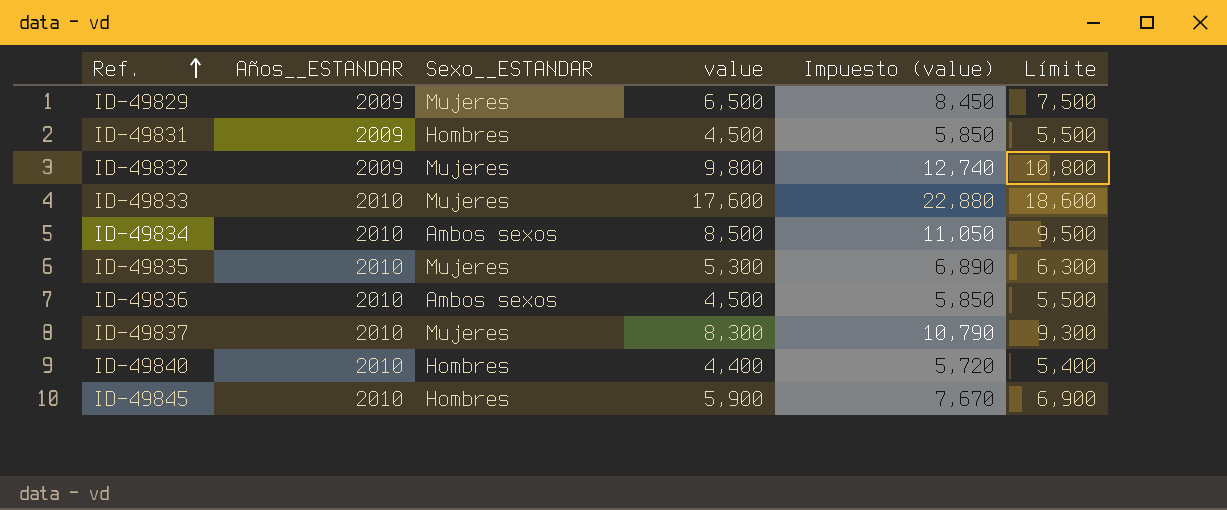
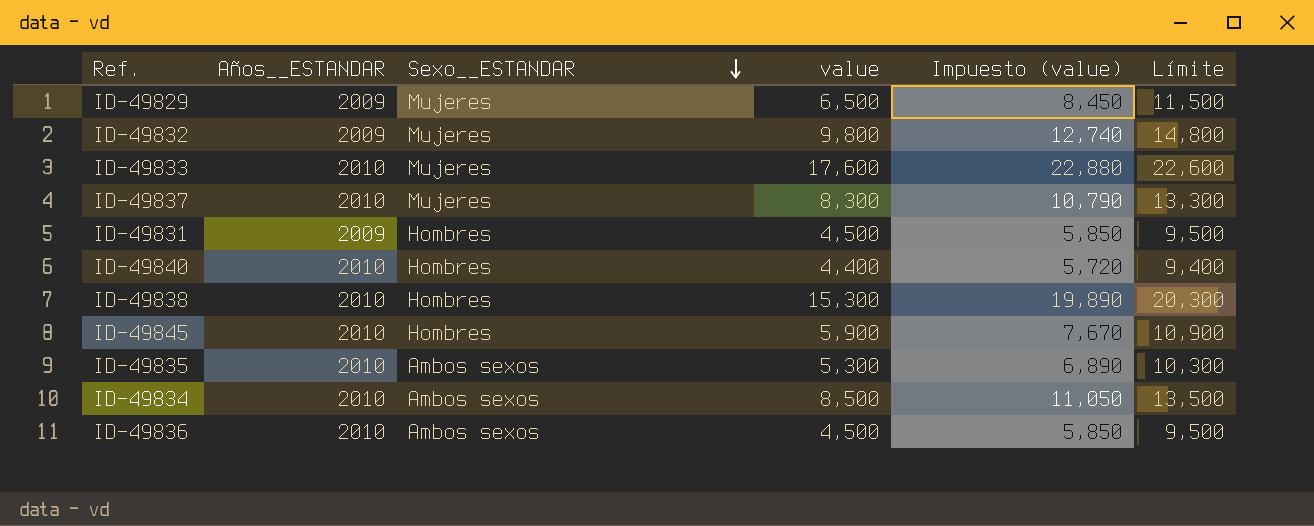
row order: Ref. ascending -> Sexo__ESTANDAR descending
column Límite | formula: [value] + 1 -> [value] + 5
row ID-49838: none -> 2010 | Hombres | 15,300 | 19,890 | 20,300
ID-49835 | Sexo__ESTANDAR: Mujeres -> Ambos sexos

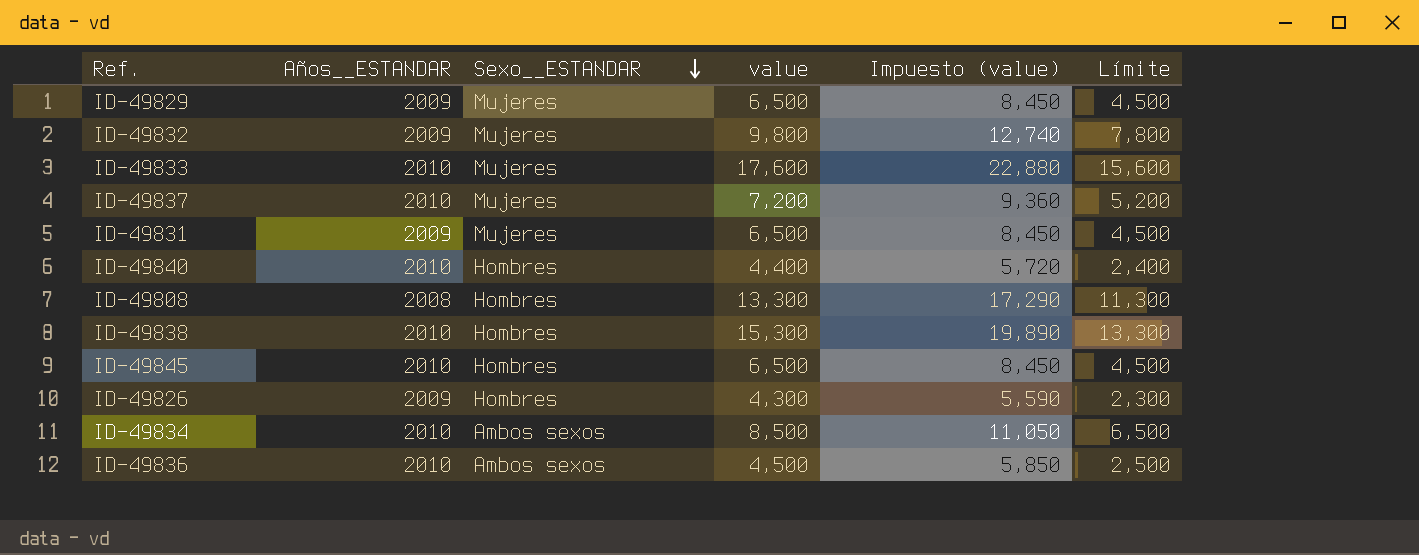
column Límite | formula: [value] + 5 -> [value] - 2
row ID-49835: 2010 | Ambos sexos | 5,300 | 6,890 | 10,300 -> none
ID-49837 | value: 8,300 -> 7,200
ID-49837 | Impuesto (value): 10,790 -> 9,360
ID-49831 | Sexo__ESTANDAR: Hombres -> Mujeres
ID-49831 | value: 4,500 -> 6,500
ID-49831 | Impuesto (value): 5,850 -> 8,450
row ID-49808: none -> 2008 | Hombres | 13,300 | 17,290 | 11,300
ID-49845 | value: 5,900 -> 6,500
ID-49845 | Impuesto (value): 7,670 -> 8,450
row ID-49826: none -> 2009 | Hombres | 4,300 | 5,590 | 2,300

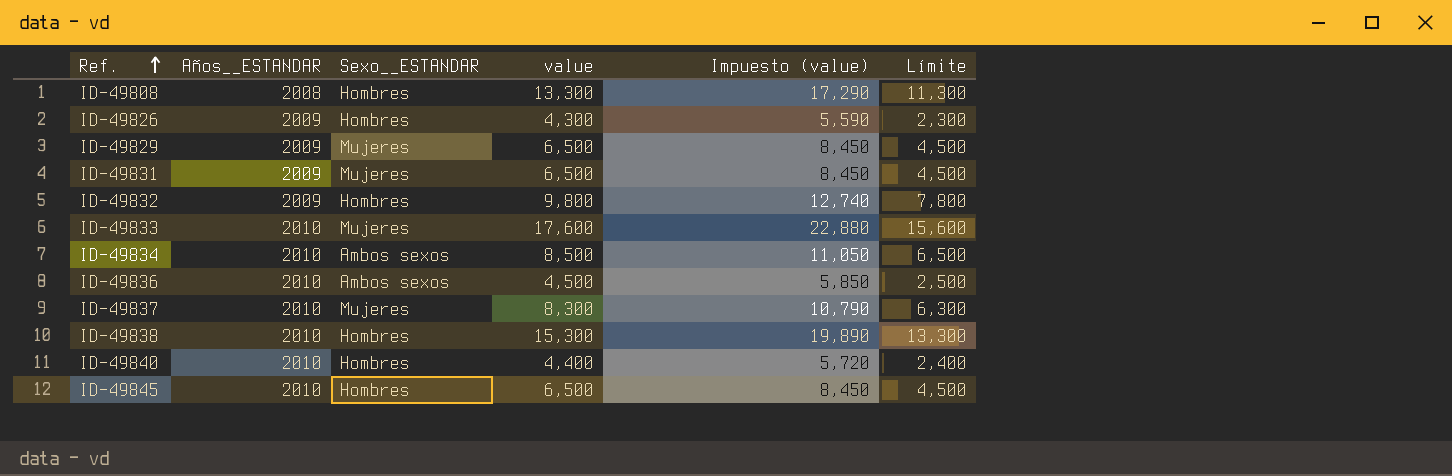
row order: Sexo__ESTANDAR descending -> Ref. ascending
ID-49832 | Sexo__ESTANDAR: Mujeres -> Hombres
ID-49837 | value: 7,200 -> 8,300
ID-49837 | Impuesto (value): 9,360 -> 10,790
ID-49837 | Límite: 5,200 -> 6,300

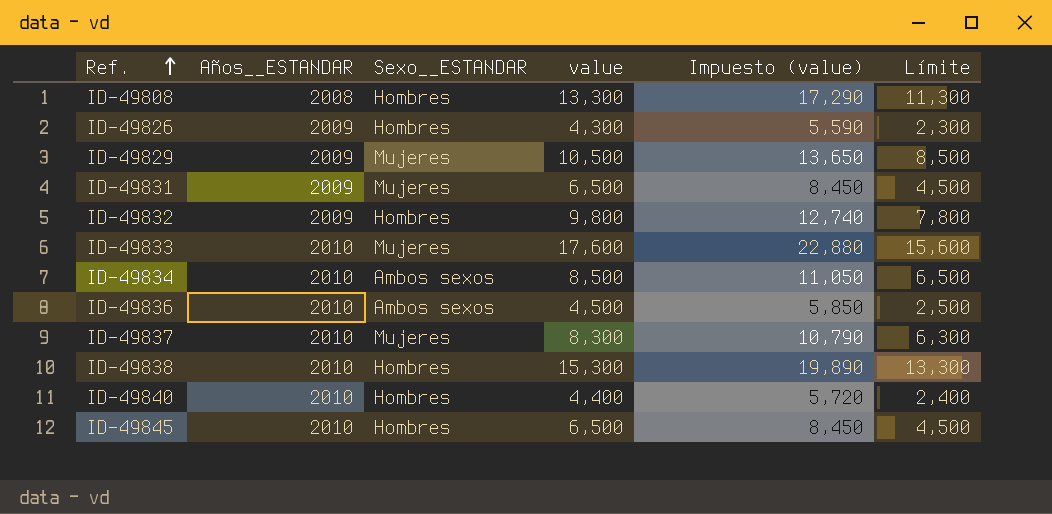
ID-49829 | value: 6,500 -> 10,500
ID-49829 | Impuesto (value): 8,450 -> 13,650
ID-49829 | Límite: 4,500 -> 8,500

